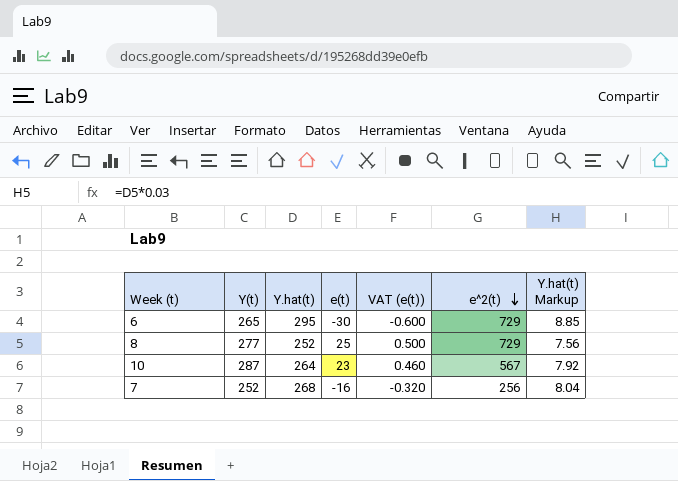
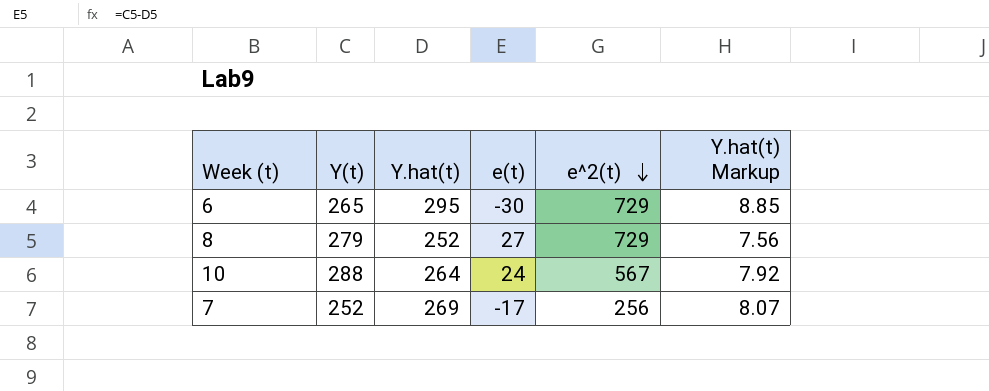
column VAT (e(t)) | formula: [e(t)] * 0.02 -> none
8 | Y(t): 277 -> 279
8 | e(t): 25 -> 27
10 | Y(t): 287 -> 288
10 | e(t): 23 -> 24
7 | Y.hat(t): 268 -> 269
7 | e(t): -16 -> -17
7 | Y.hat(t) Markup: 8.04 -> 8.07

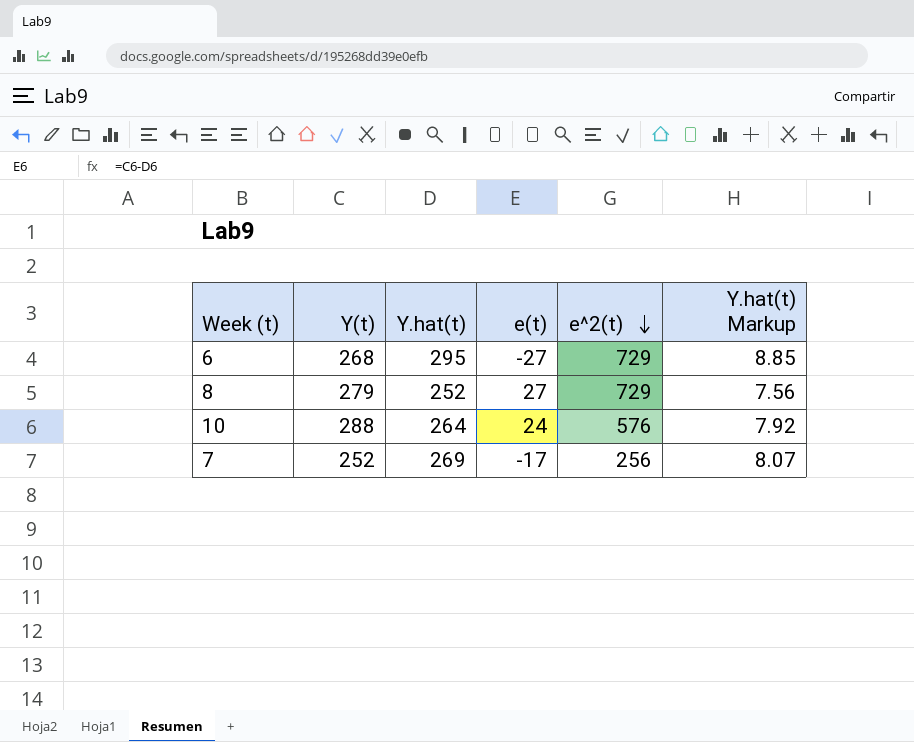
6 | Y(t): 265 -> 268
6 | e(t): -30 -> -27
10 | e^2(t): 567 -> 576

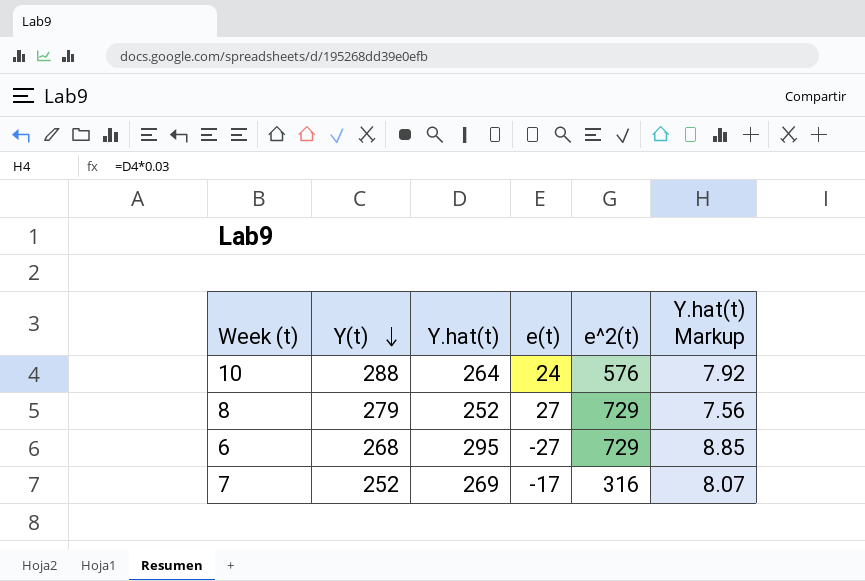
row order: e^2(t) descending -> Y(t) descending
7 | e^2(t): 256 -> 316

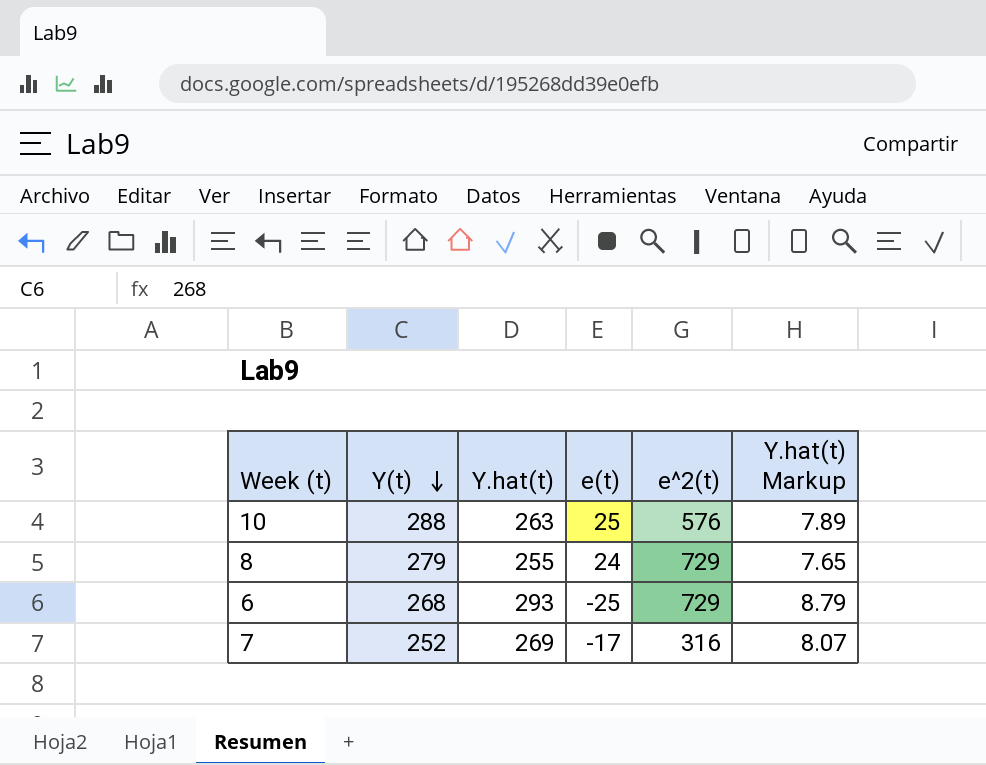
10 | Y.hat(t): 264 -> 263
10 | e(t): 24 -> 25
10 | Y.hat(t) Markup: 7.92 -> 7.89
8 | Y.hat(t): 252 -> 255
8 | e(t): 27 -> 24
8 | Y.hat(t) Markup: 7.56 -> 7.65
6 | Y.hat(t): 295 -> 293
6 | e(t): -27 -> -25
6 | Y.hat(t) Markup: 8.85 -> 8.79

